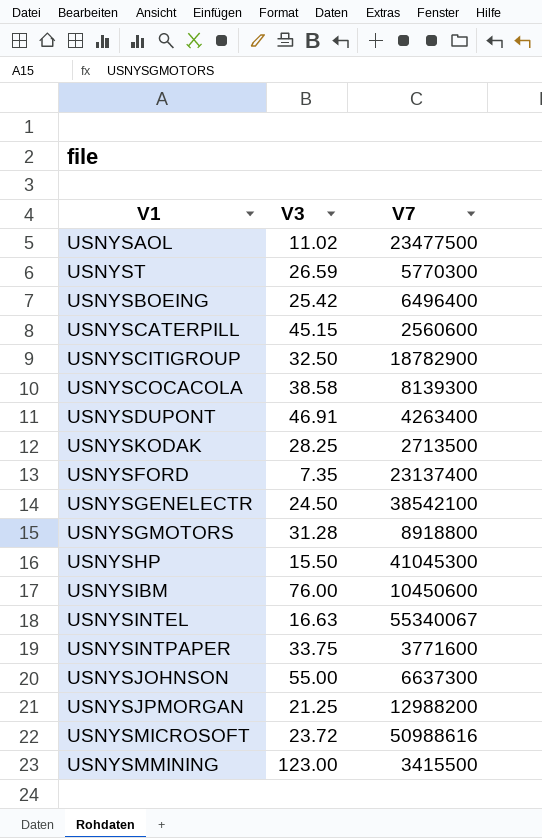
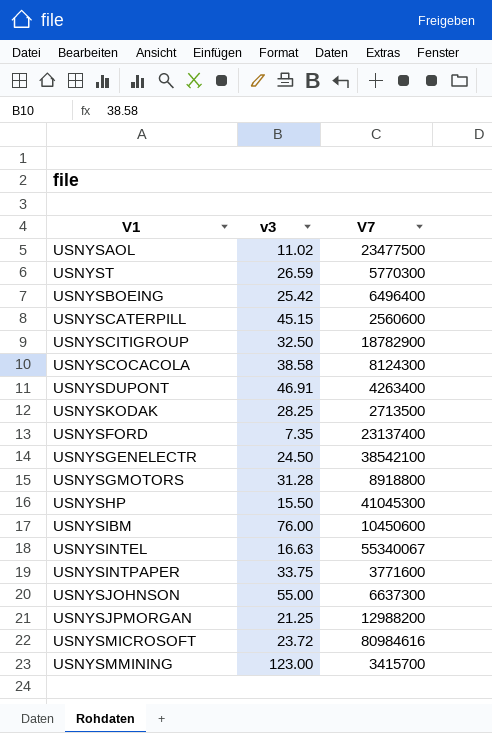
column name: V3 -> v3
USNYSCOCACOLA | V7: 8139300 -> 8124300
USNYSMICROSOFT | V7: 50988616 -> 80984616
USNYSMMINING | V7: 3415500 -> 3415700

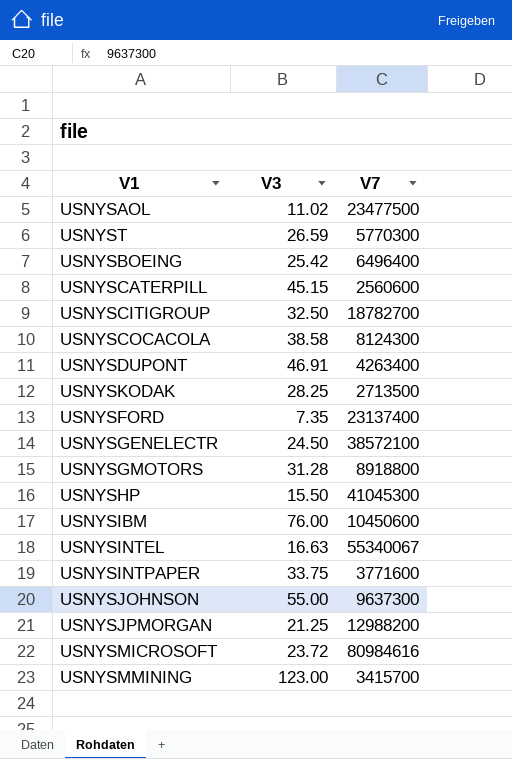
column name: v3 -> V3
USNYSCITIGROUP | V7: 18782900 -> 18782700
USNYSGENELECTR | V7: 38542100 -> 38572100
USNYSJOHNSON | V7: 6637300 -> 9637300

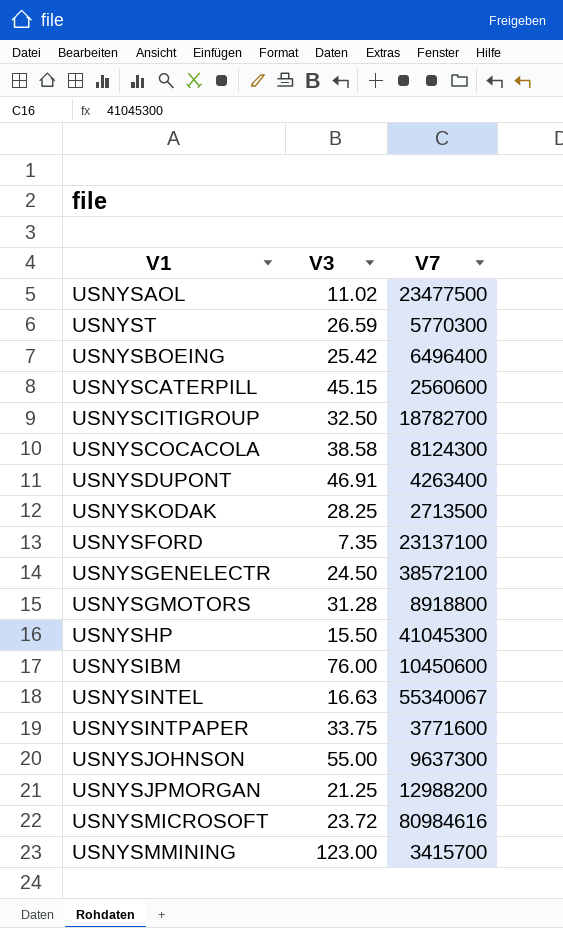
USNYSFORD | V7: 23137400 -> 23137100

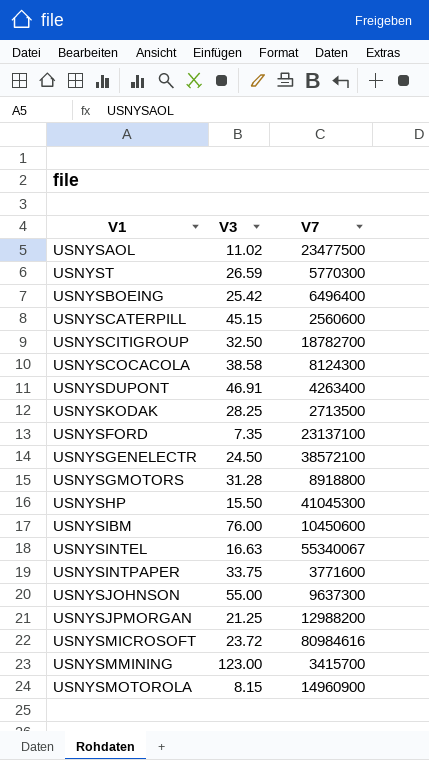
row USNYSMOTOROLA: none -> 8.15 | 14960900

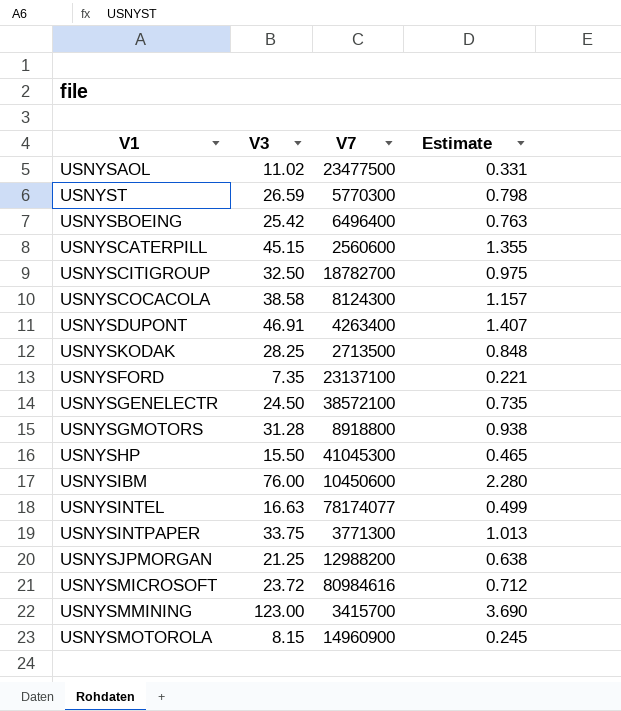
column Estimate | formula: none -> [V3] * 0.03
row USNYSJOHNSON: 55.00 | 9637300 -> none
USNYSINTEL | V7: 55340067 -> 78174077
USNYSINTPAPER | V7: 3771600 -> 3771300

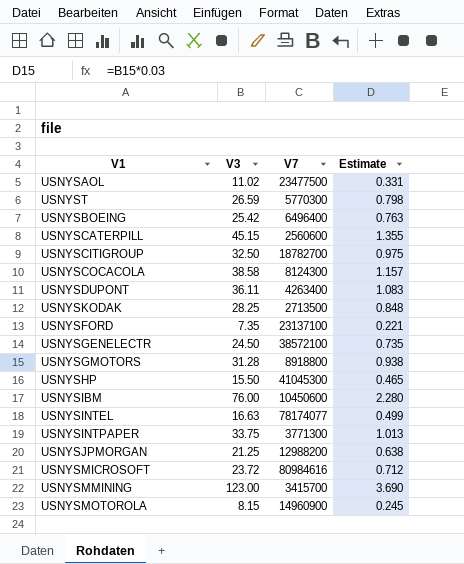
USNYSDUPONT | V3: 46.91 -> 36.11
USNYSDUPONT | Estimate: 1.407 -> 1.083

